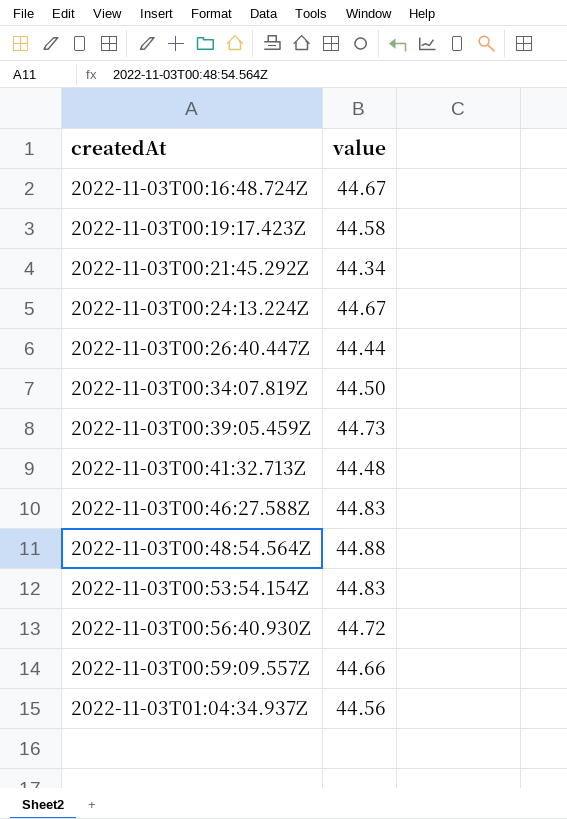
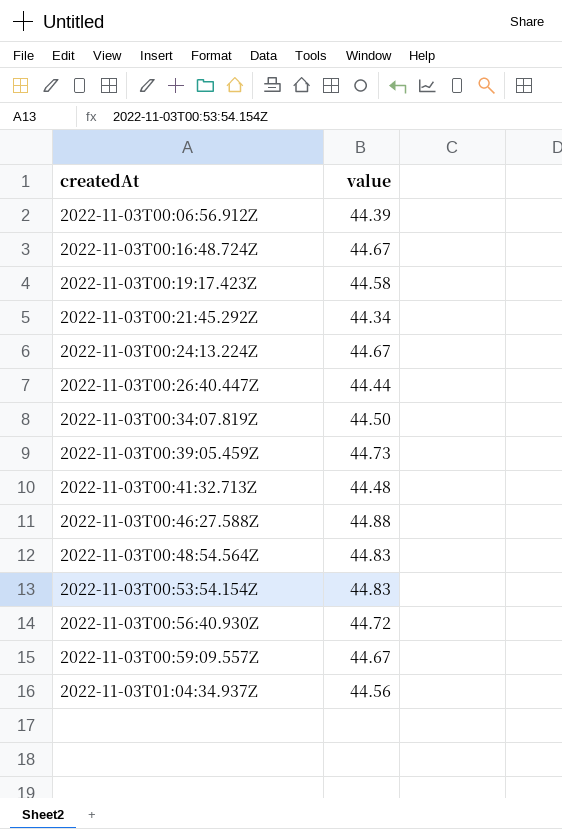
row 2022-11-03T00:06:56.912Z: none -> 44.39
2022-11-03T00:46:27.588Z | value: 44.83 -> 44.88
2022-11-03T00:48:54.564Z | value: 44.88 -> 44.83
2022-11-03T00:59:09.557Z | value: 44.66 -> 44.67

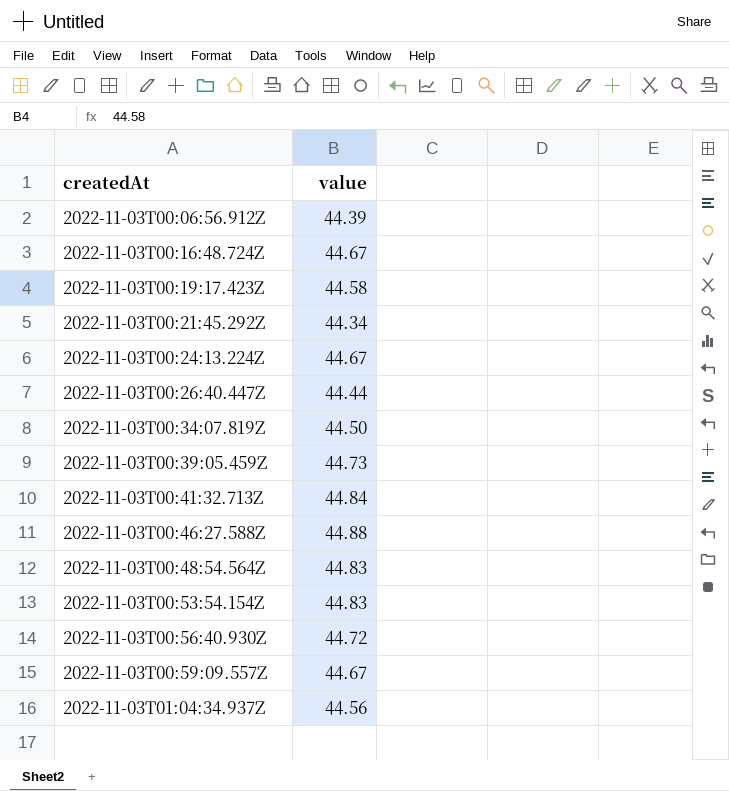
2022-11-03T00:41:32.713Z | value: 44.48 -> 44.84

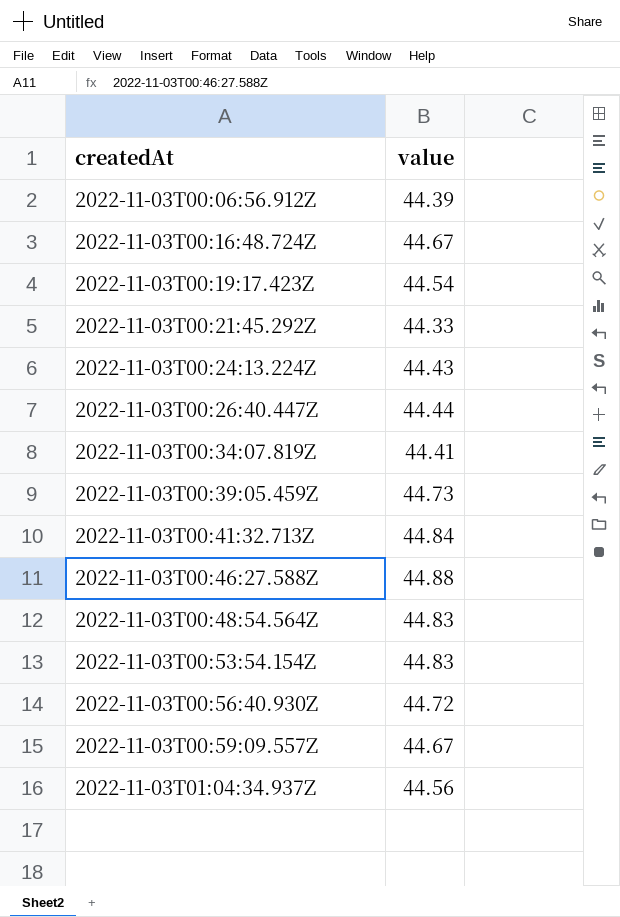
2022-11-03T00:19:17.423Z | value: 44.58 -> 44.54
2022-11-03T00:21:45.292Z | value: 44.34 -> 44.33
2022-11-03T00:24:13.224Z | value: 44.67 -> 44.43
2022-11-03T00:34:07.819Z | value: 44.50 -> 44.41

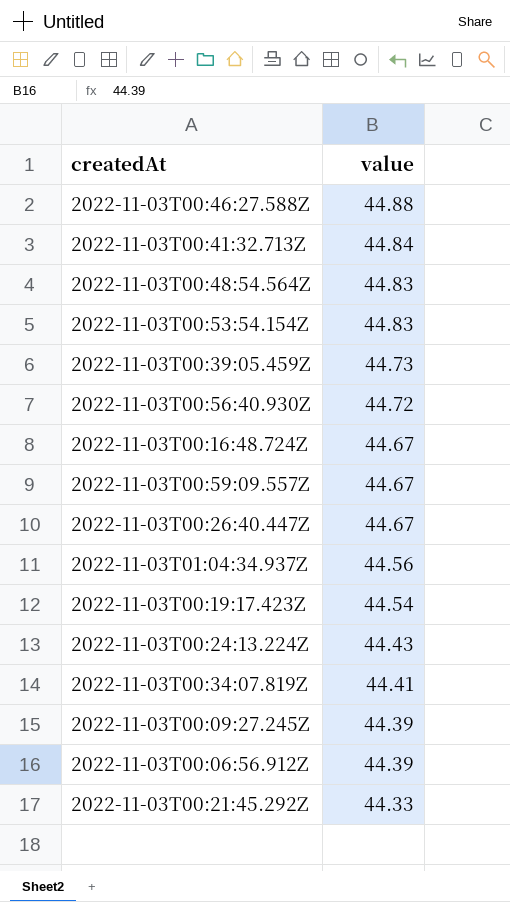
row order: createdAt ascending -> value descending
2022-11-03T00:26:40.447Z | value: 44.44 -> 44.67
row 2022-11-03T00:09:27.245Z: none -> 44.39

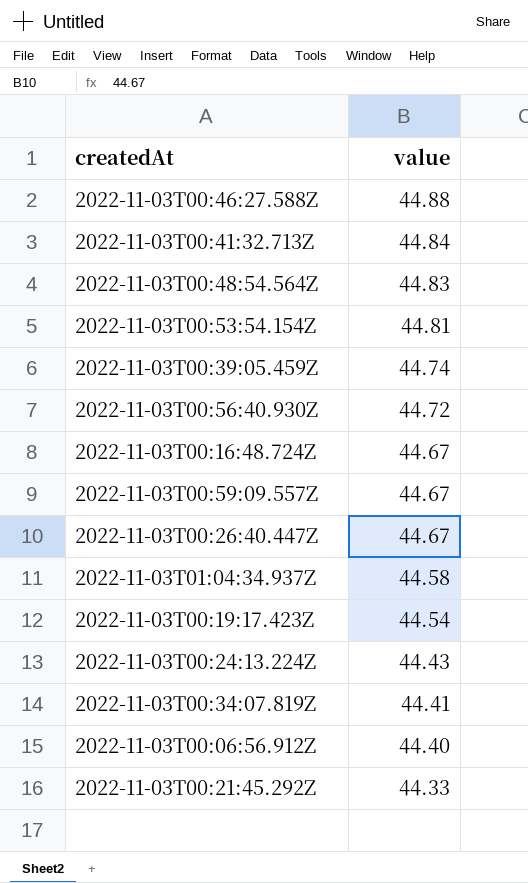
row 2022-11-03T00:09:27.245Z: 44.39 -> none
2022-11-03T00:53:54.154Z | value: 44.83 -> 44.81
2022-11-03T00:39:05.459Z | value: 44.73 -> 44.74
2022-11-03T01:04:34.937Z | value: 44.56 -> 44.58
2022-11-03T00:06:56.912Z | value: 44.39 -> 44.40

